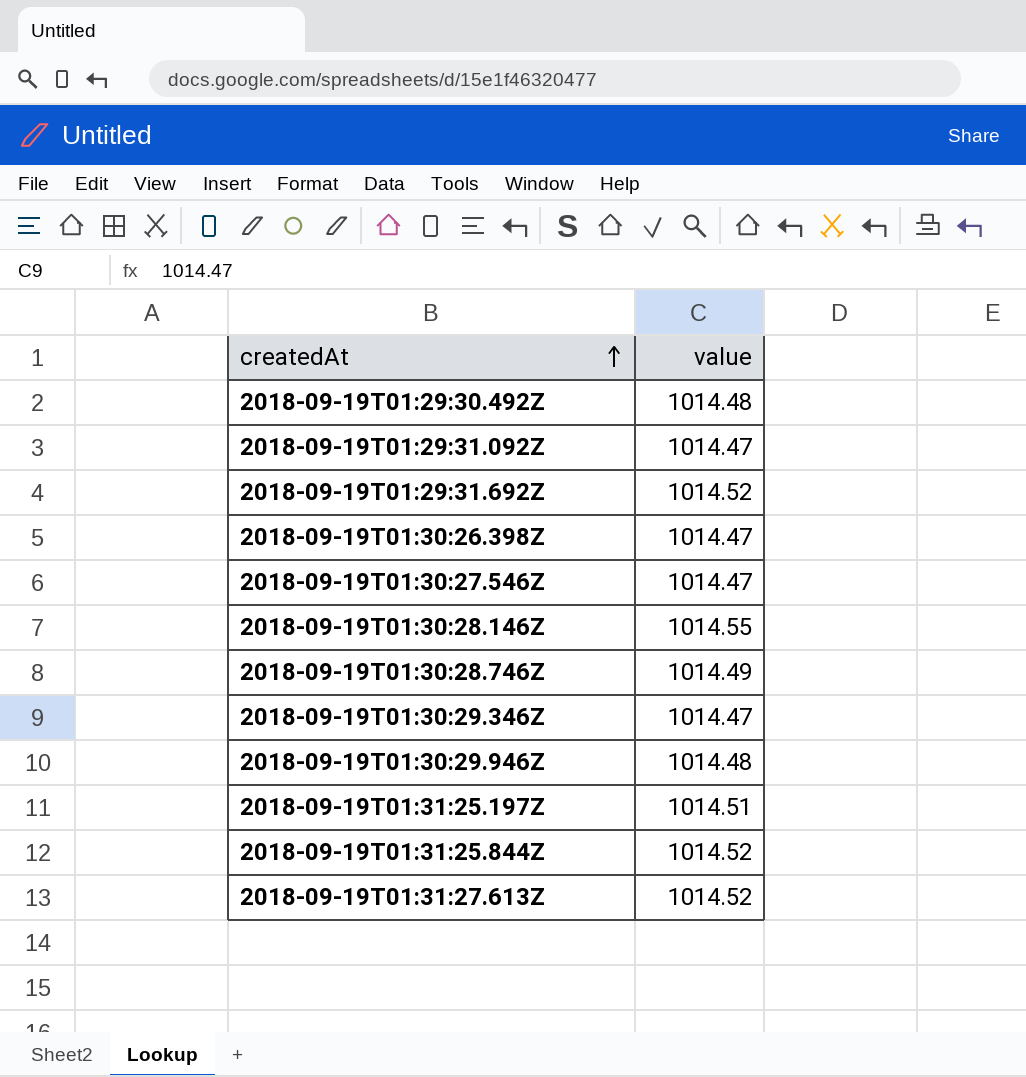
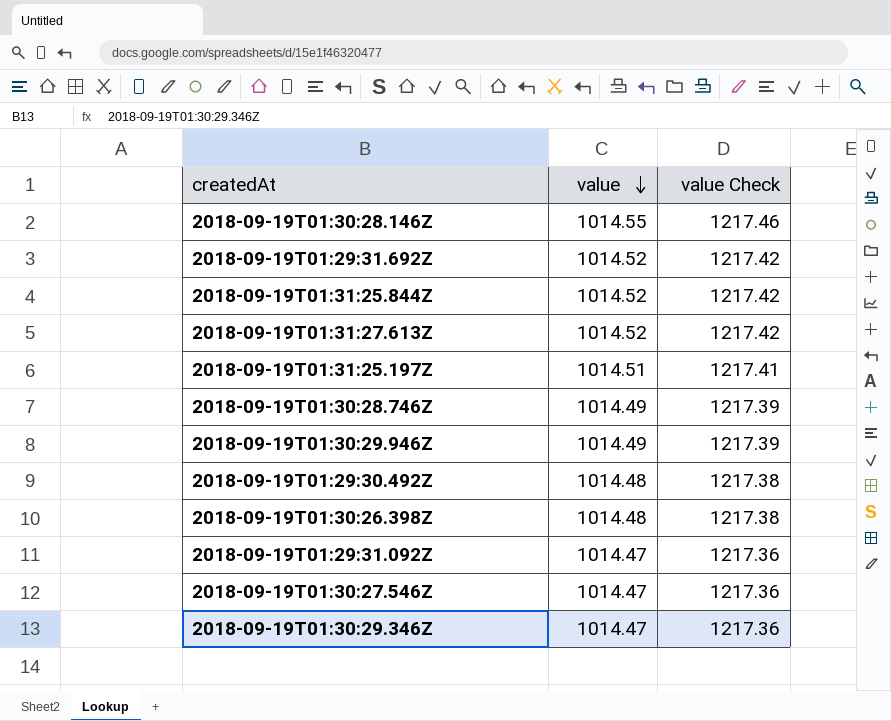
row order: createdAt ascending -> value descending
column value Check | formula: none -> [value] * 1.2
2018-09-19T01:30:29.946Z | value: 1014.48 -> 1014.49
2018-09-19T01:30:26.398Z | value: 1014.47 -> 1014.48

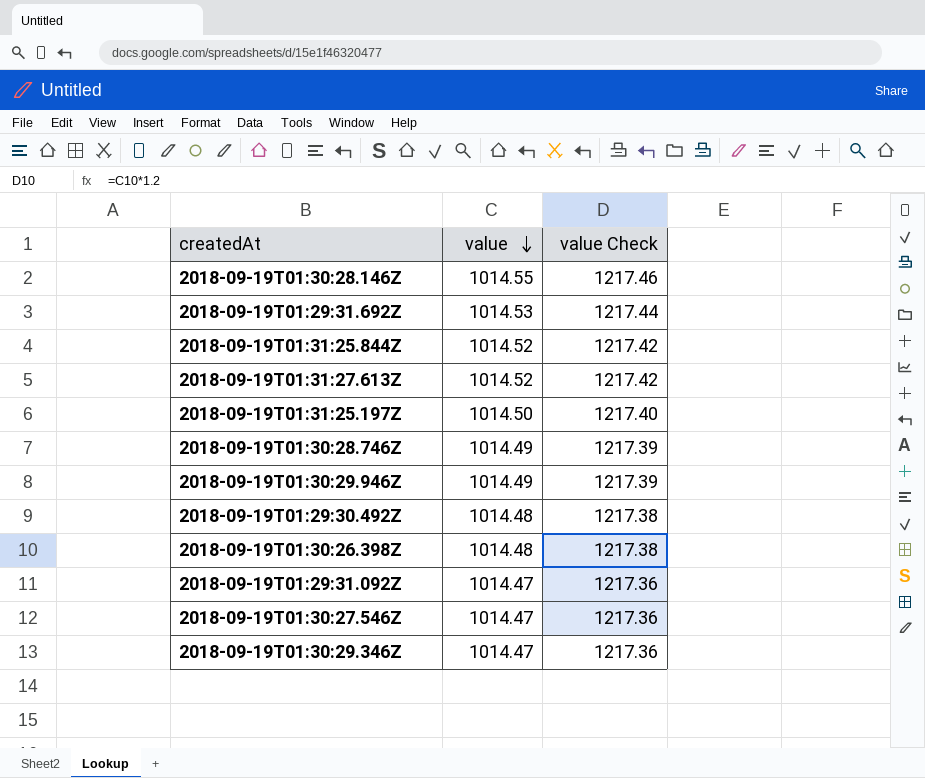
2018-09-19T01:29:31.692Z | value: 1014.52 -> 1014.53
2018-09-19T01:29:31.692Z | value Check: 1217.42 -> 1217.44
2018-09-19T01:31:25.197Z | value: 1014.51 -> 1014.50
2018-09-19T01:31:25.197Z | value Check: 1217.41 -> 1217.40

